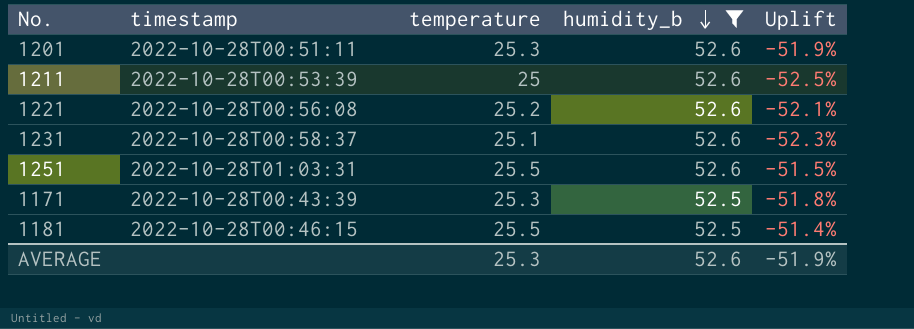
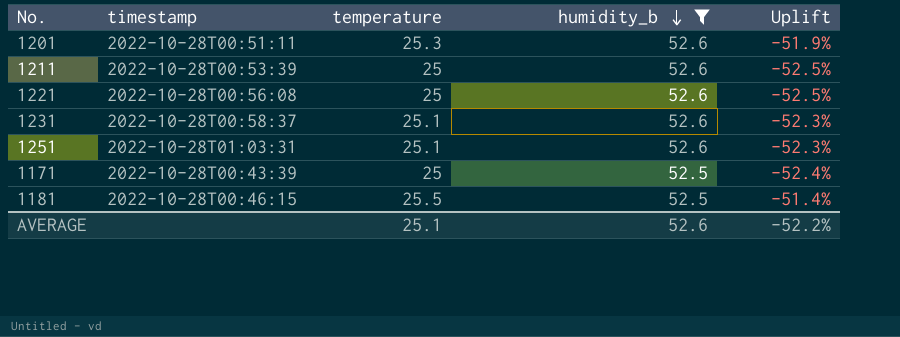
1221 | temperature: 25.2 -> 25
1221 | Uplift: -52.1% -> -52.5%
1251 | temperature: 25.5 -> 25.1
1251 | Uplift: -51.5% -> -52.3%
1171 | temperature: 25.3 -> 25
1171 | Uplift: -51.8% -> -52.4%
AVERAGE | temperature: 25.3 -> 25.1
AVERAGE | Uplift: -51.9% -> -52.2%

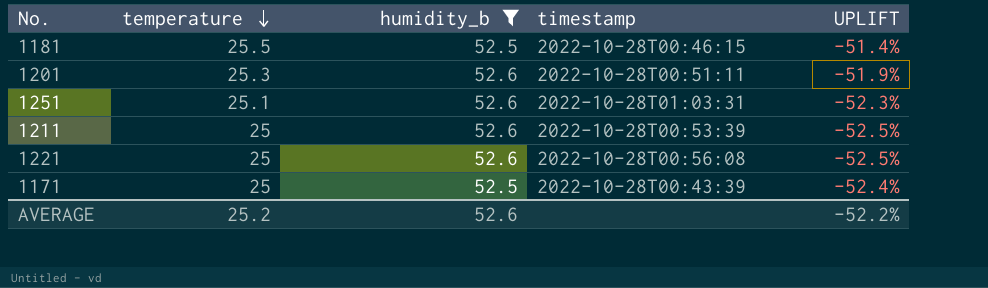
row order: humidity_b descending -> temperature descending
column timestamp | position: 2 -> 4
column name: Uplift -> UPLIFT
row 1231: 2022-10-28T00:58:37 | 25.1 | 52.6 | -52.3% -> none
AVERAGE | temperature: 25.1 -> 25.2

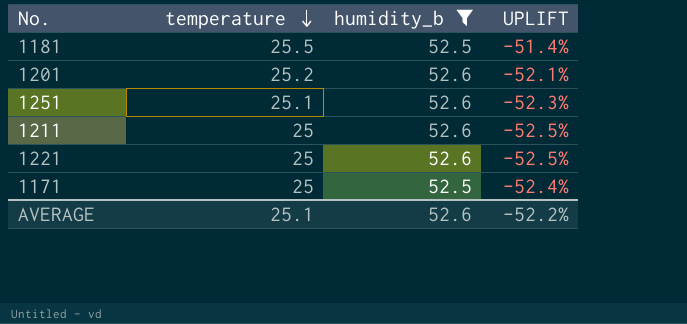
column timestamp | position: 4 -> none
1201 | temperature: 25.3 -> 25.2
1201 | UPLIFT: -51.9% -> -52.1%
AVERAGE | temperature: 25.2 -> 25.1

